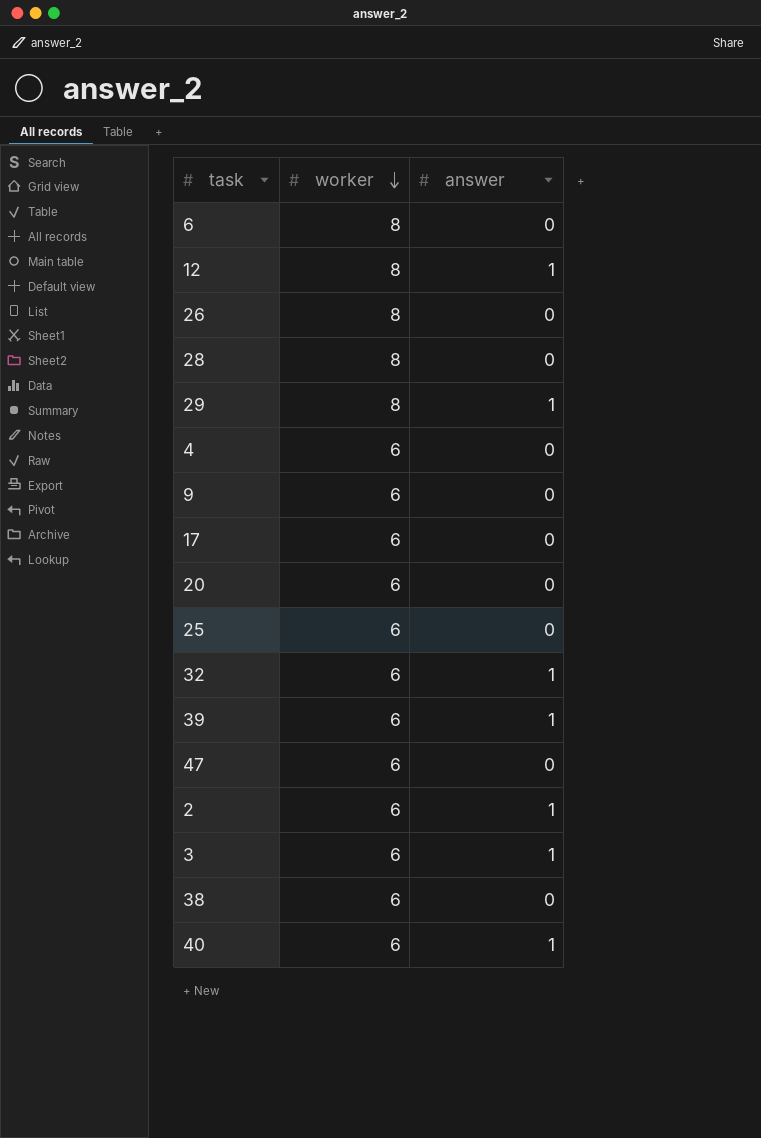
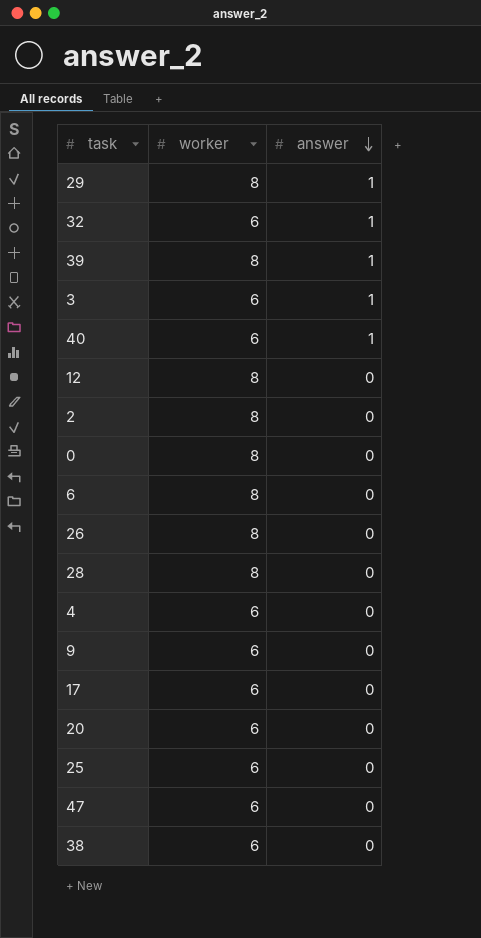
row order: worker descending -> answer descending
39 | worker: 6 -> 8
12 | answer: 1 -> 0
2 | worker: 6 -> 8
2 | answer: 1 -> 0
row 0: none -> 8 | 0

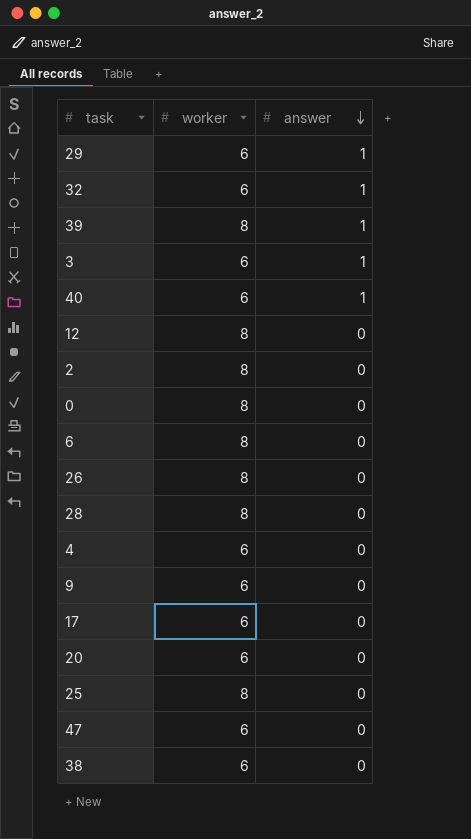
29 | worker: 8 -> 6
25 | worker: 6 -> 8

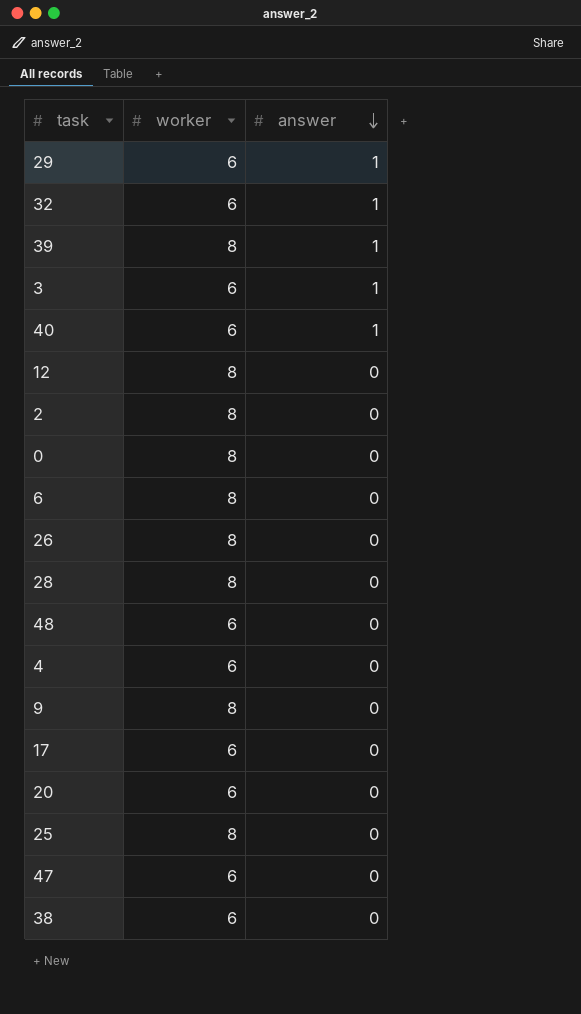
row 48: none -> 6 | 0
9 | worker: 6 -> 8

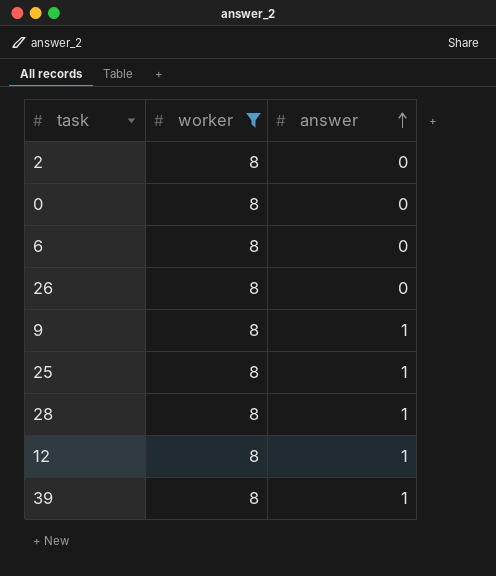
filter: none -> worker = 8
row order: answer descending -> answer ascending
9 | answer: 0 -> 1
25 | answer: 0 -> 1
28 | answer: 0 -> 1
12 | answer: 0 -> 1

